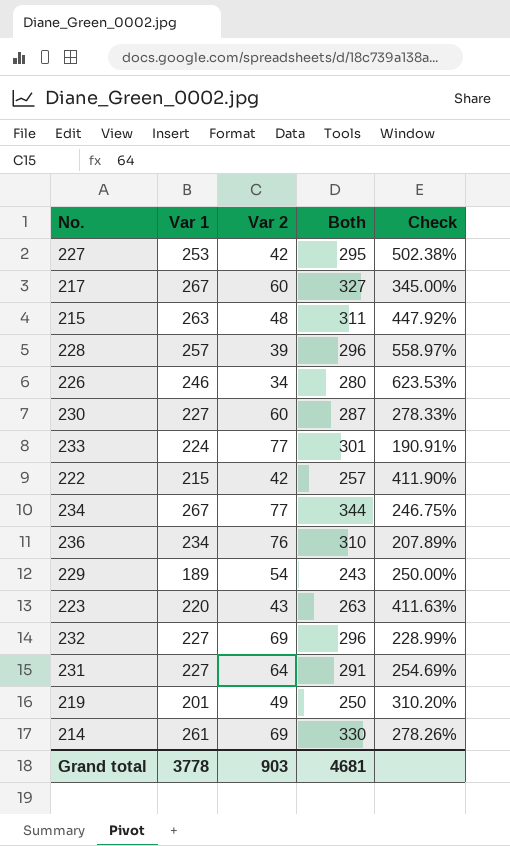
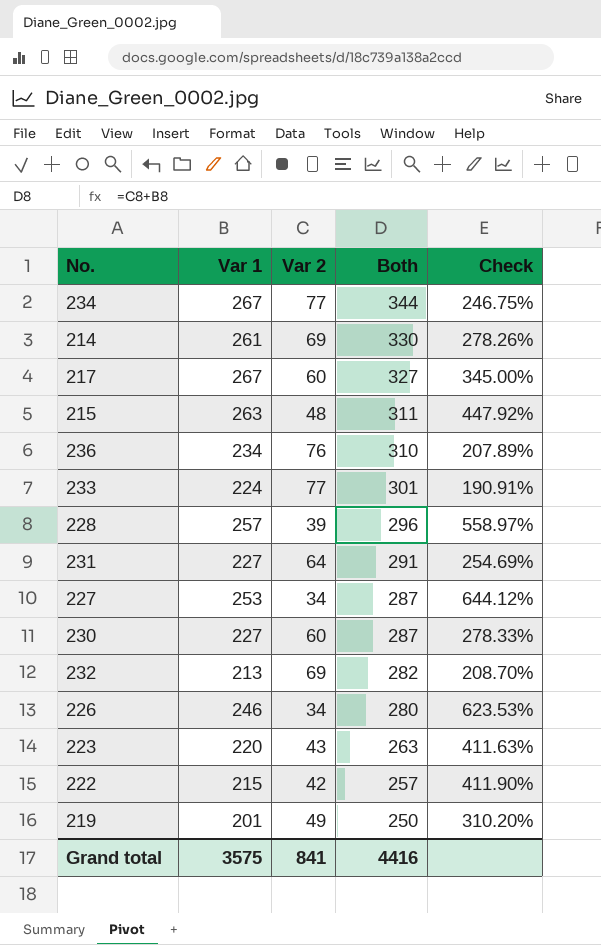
row order: none -> Both descending
row 229: 189 | 54 | 243 | 250.00% -> none
227 | Var 2: 42 -> 34
227 | Both: 295 -> 287
227 | Check: 502.38% -> 644.12%
232 | Var 1: 227 -> 213
232 | Both: 296 -> 282
232 | Check: 228.99% -> 208.70%
Grand total | Var 1: 3778 -> 3575
Grand total | Var 2: 903 -> 841
Grand total | Both: 4681 -> 4416

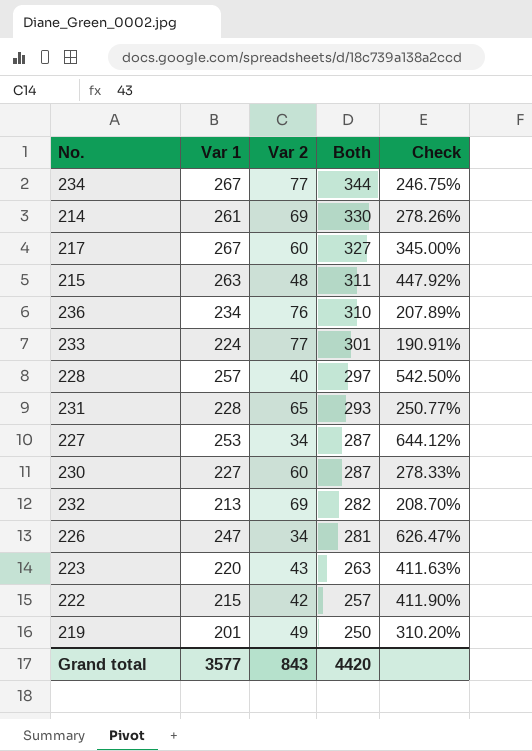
228 | Var 2: 39 -> 40
228 | Both: 296 -> 297
228 | Check: 558.97% -> 542.50%
231 | Var 1: 227 -> 228
231 | Var 2: 64 -> 65
231 | Both: 291 -> 293
231 | Check: 254.69% -> 250.77%
226 | Var 1: 246 -> 247
226 | Both: 280 -> 281
226 | Check: 623.53% -> 626.47%
Grand total | Var 1: 3575 -> 3577
Grand total | Var 2: 841 -> 843
Grand total | Both: 4416 -> 4420

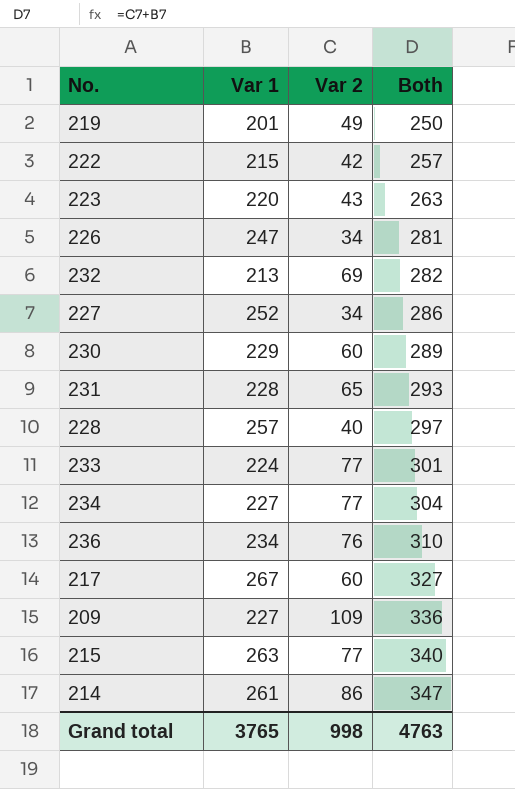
row order: Both descending -> Both ascending
column Check | formula: ([Var 1] - [Var 2]) / [Var 2] -> none
227 | Var 1: 253 -> 252
227 | Both: 287 -> 286
230 | Var 1: 227 -> 229
230 | Both: 287 -> 289
234 | Var 1: 267 -> 227
234 | Both: 344 -> 304
row 209: none -> 227 | 109 | 336
215 | Var 2: 48 -> 77
215 | Both: 311 -> 340
214 | Var 2: 69 -> 86
214 | Both: 330 -> 347
Grand total | Var 1: 3577 -> 3765
Grand total | Var 2: 843 -> 998
Grand total | Both: 4420 -> 4763

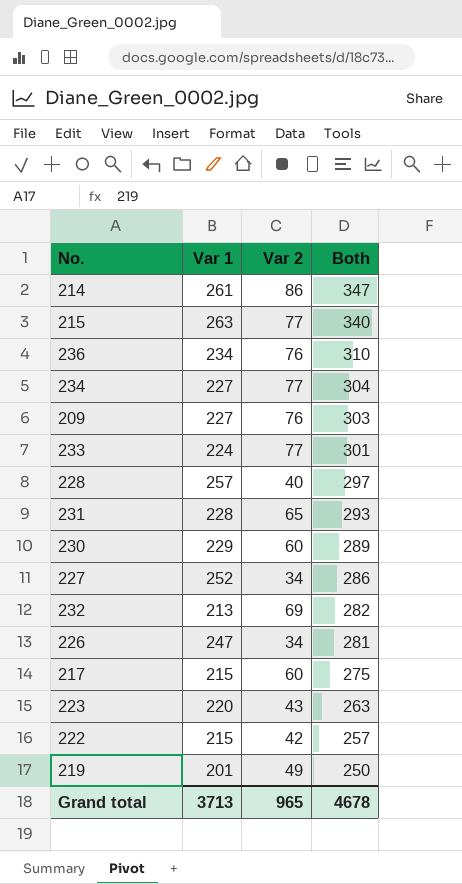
row order: Both ascending -> Both descending
209 | Var 2: 109 -> 76
209 | Both: 336 -> 303
217 | Var 1: 267 -> 215
217 | Both: 327 -> 275
Grand total | Var 1: 3765 -> 3713
Grand total | Var 2: 998 -> 965
Grand total | Both: 4763 -> 4678

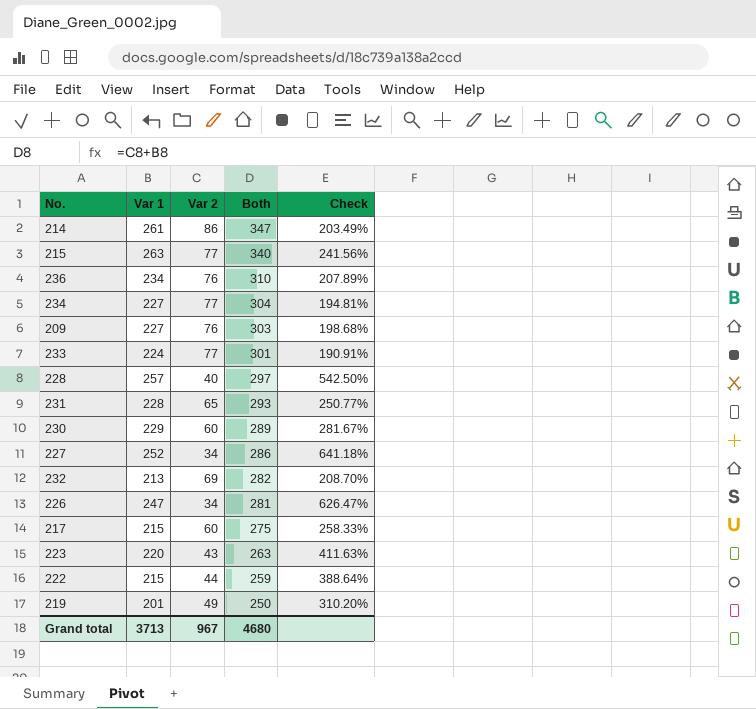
column Check | formula: none -> ([Var 1] - [Var 2]) / [Var 2]
222 | Var 2: 42 -> 44
222 | Both: 257 -> 259
Grand total | Var 2: 965 -> 967
Grand total | Both: 4678 -> 4680

